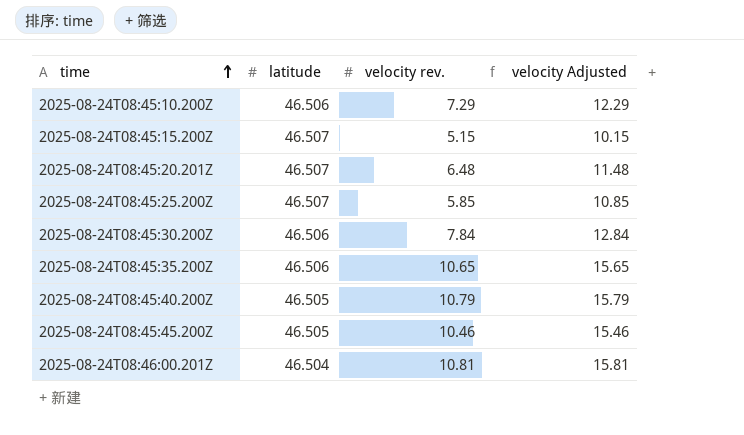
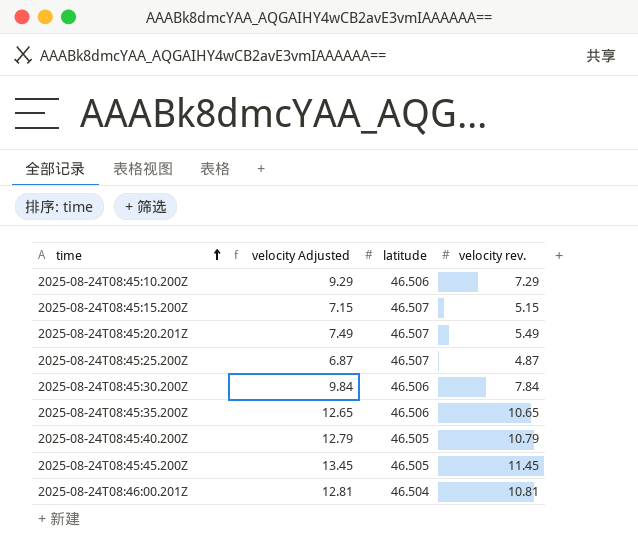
column velocity Adjusted | formula: [velocity rev.] + 5 -> [velocity rev.] + 2
column velocity Adjusted | position: 4 -> 2
2025-08-24T08:45:20.201Z | velocity rev.: 6.48 -> 5.49
2025-08-24T08:45:25.200Z | velocity rev.: 5.85 -> 4.87
2025-08-24T08:45:45.200Z | velocity rev.: 10.46 -> 11.45

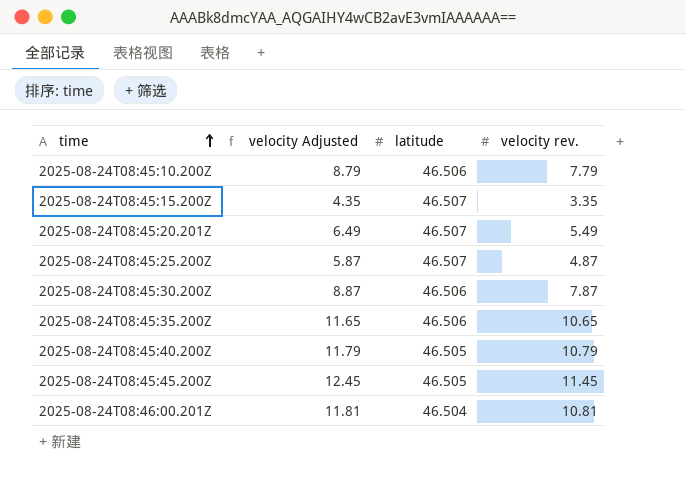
column velocity Adjusted | formula: [velocity rev.] + 2 -> [velocity rev.] + 1
2025-08-24T08:45:10.200Z | velocity rev.: 7.29 -> 7.79
2025-08-24T08:45:15.200Z | velocity rev.: 5.15 -> 3.35
2025-08-24T08:45:30.200Z | velocity rev.: 7.84 -> 7.87

